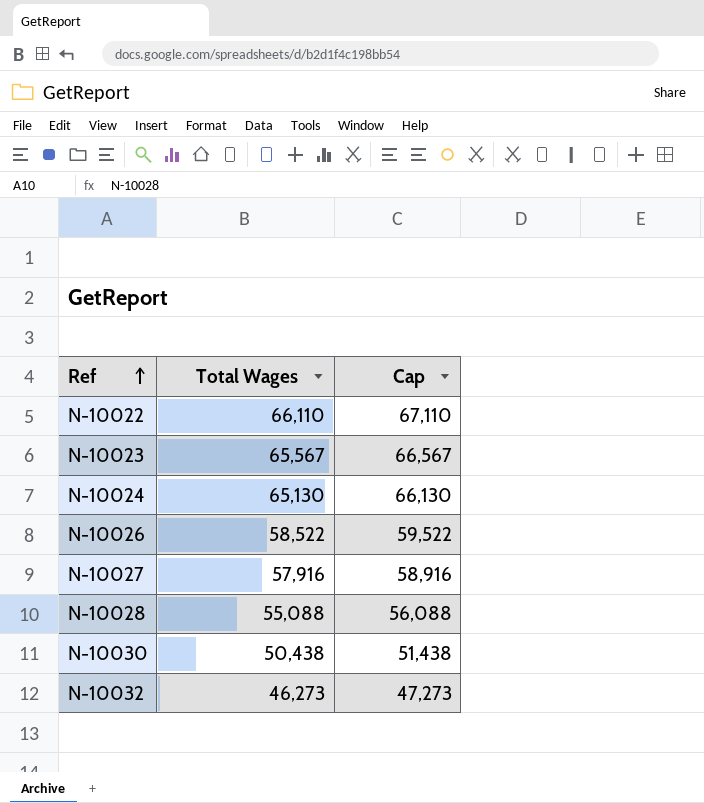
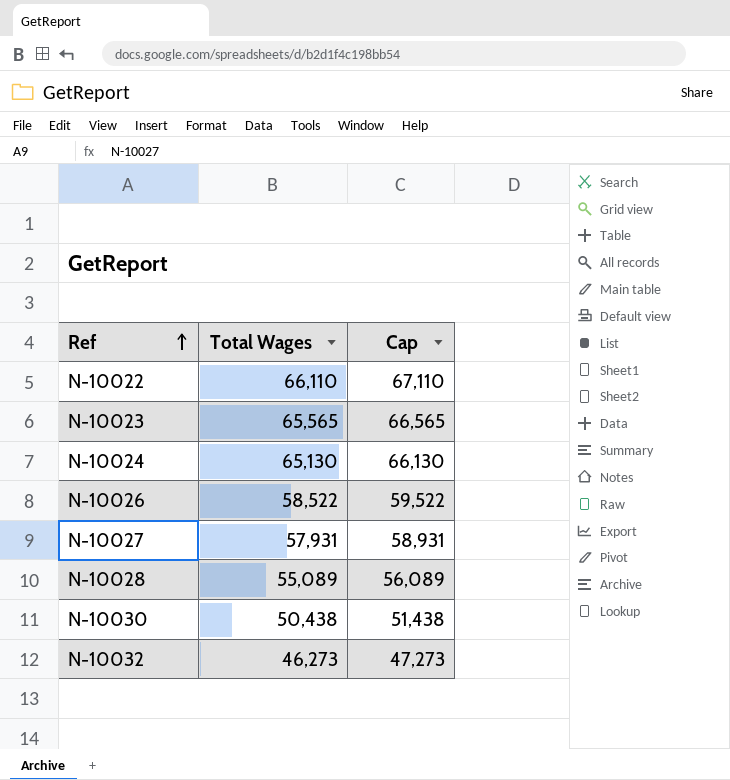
N-10023 | Total Wages: 65,567 -> 65,565
N-10023 | Cap: 66,567 -> 66,565
N-10027 | Total Wages: 57,916 -> 57,931
N-10027 | Cap: 58,916 -> 58,931
N-10028 | Total Wages: 55,088 -> 55,089
N-10028 | Cap: 56,088 -> 56,089

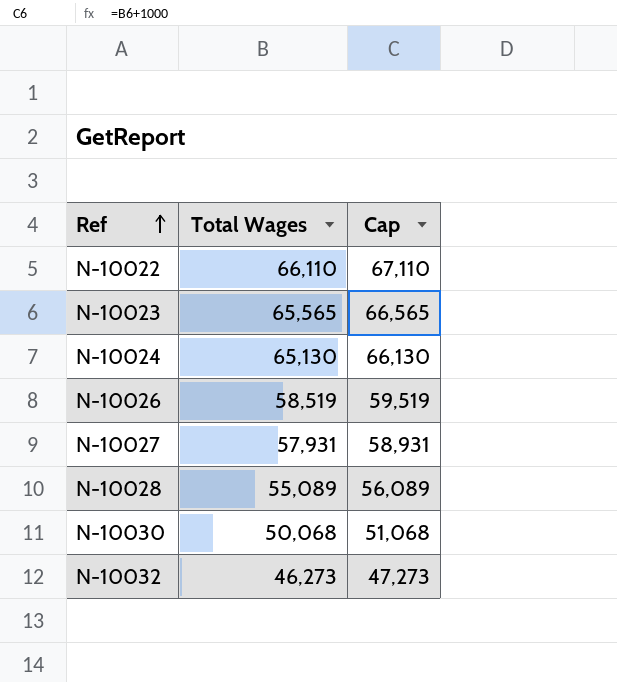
N-10026 | Total Wages: 58,522 -> 58,519
N-10026 | Cap: 59,522 -> 59,519
N-10030 | Total Wages: 50,438 -> 50,068
N-10030 | Cap: 51,438 -> 51,068

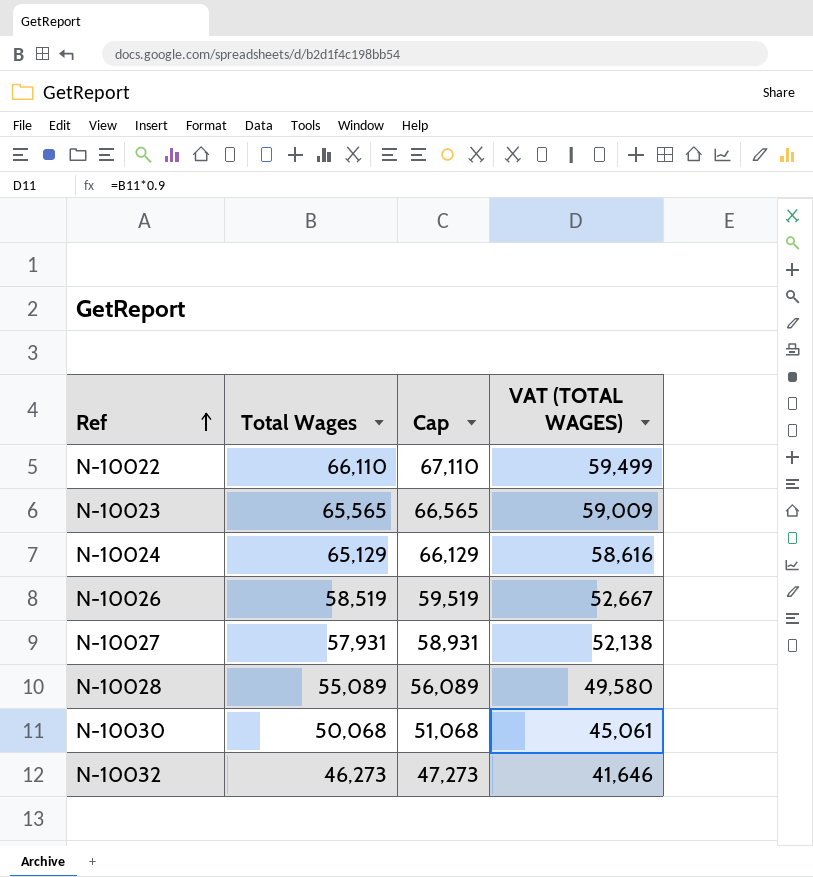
column VAT (TOTAL WAGES) | formula: none -> [Total Wages] * 0.9
N-10024 | Total Wages: 65,130 -> 65,129
N-10024 | Cap: 66,130 -> 66,129

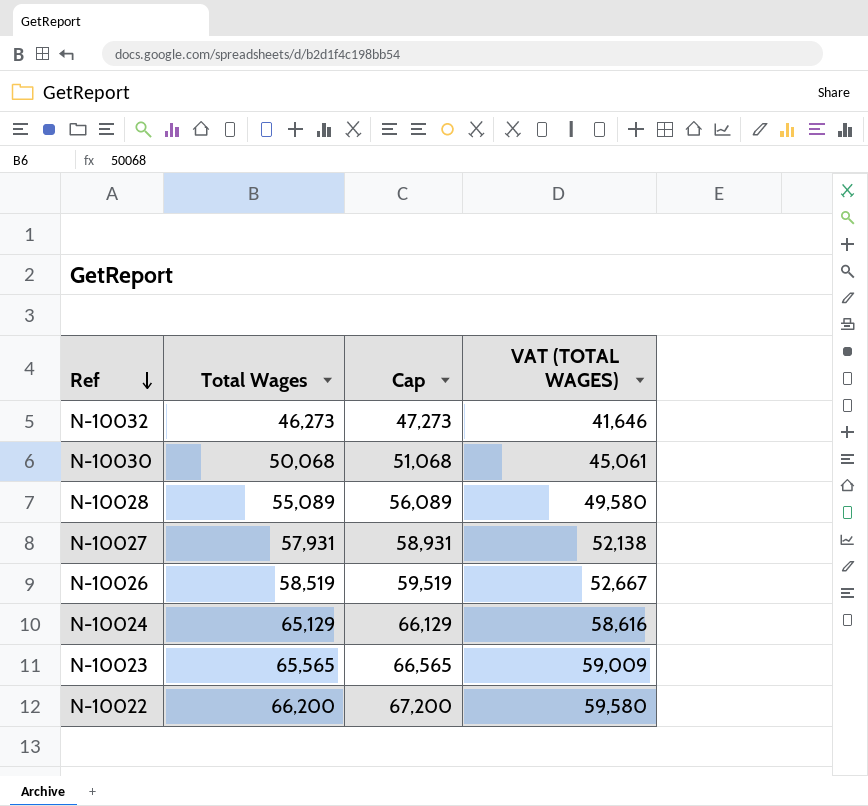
row order: Ref ascending -> Ref descending
N-10022 | Total Wages: 66,110 -> 66,200
N-10022 | Cap: 67,110 -> 67,200
N-10022 | VAT (TOTAL WAGES): 59,499 -> 59,580

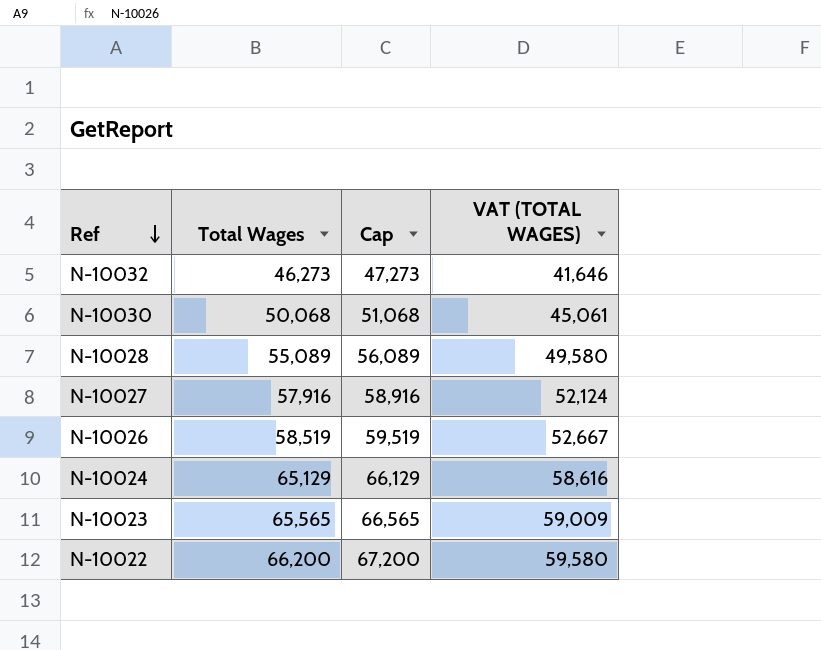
N-10027 | Total Wages: 57,931 -> 57,916
N-10027 | Cap: 58,931 -> 58,916
N-10027 | VAT (TOTAL WAGES): 52,138 -> 52,124

